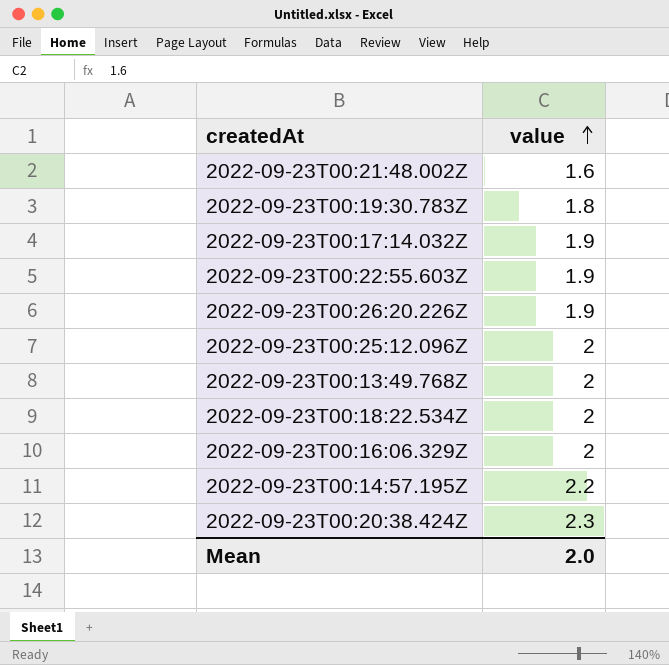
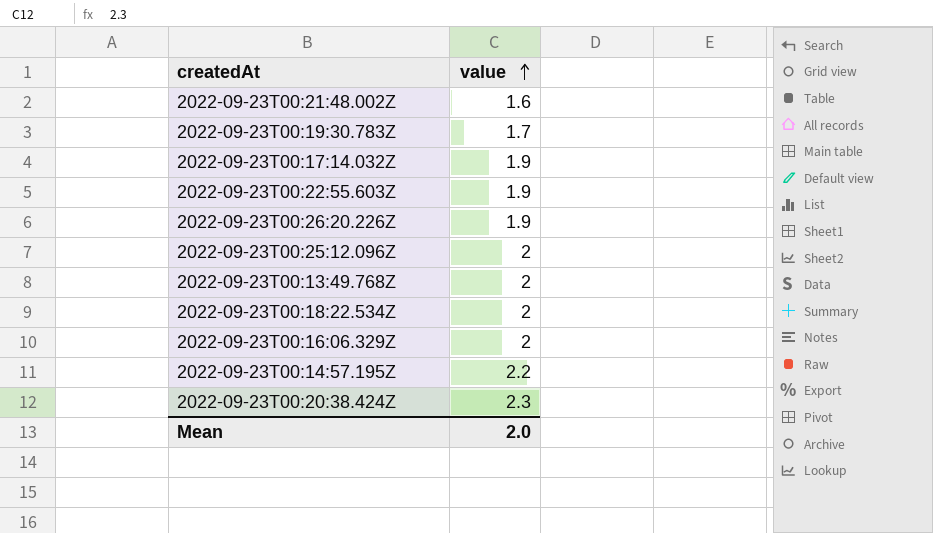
2022-09-23T00:19:30.783Z | value: 1.8 -> 1.7

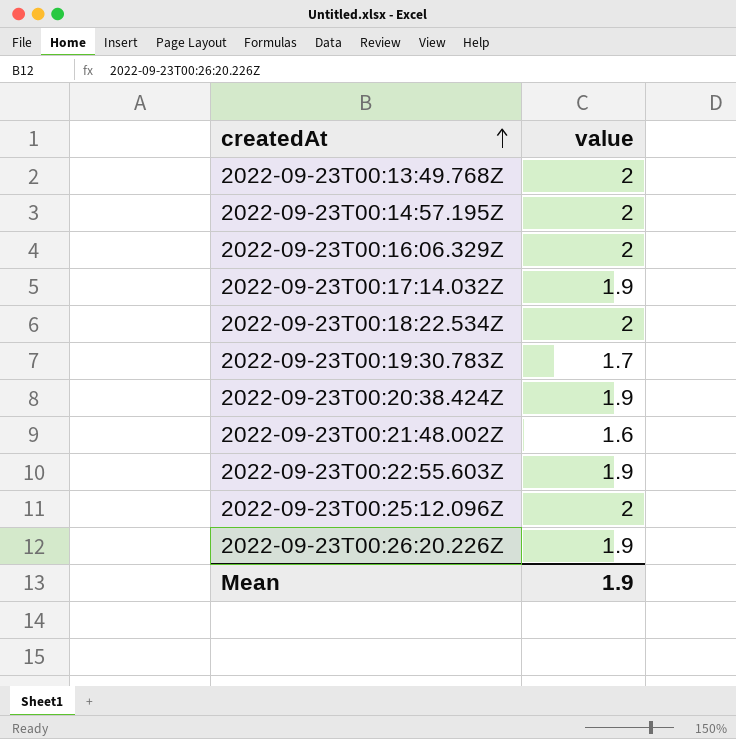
row order: value ascending -> createdAt ascending
2022-09-23T00:14:57.195Z | value: 2.2 -> 2
2022-09-23T00:20:38.424Z | value: 2.3 -> 1.9
Mean | value: 2.0 -> 1.9

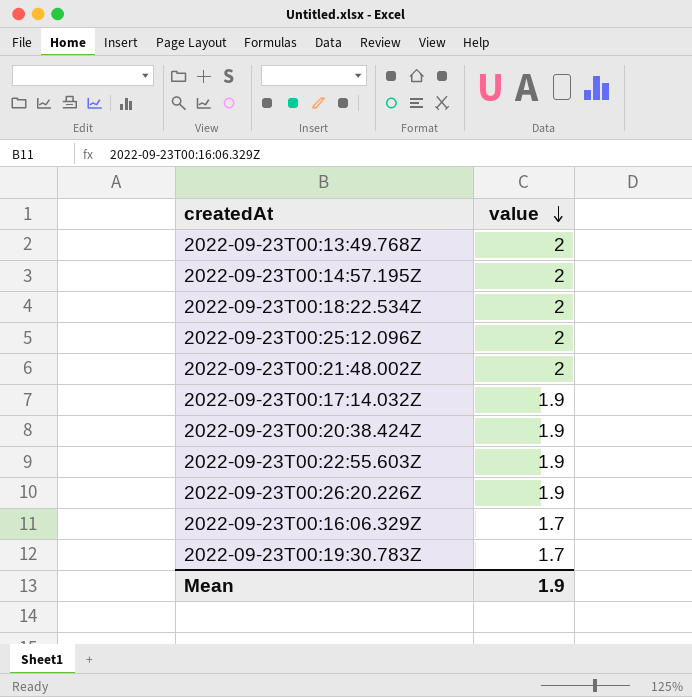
row order: createdAt ascending -> value descending
2022-09-23T00:21:48.002Z | value: 1.6 -> 2
2022-09-23T00:16:06.329Z | value: 2 -> 1.7

